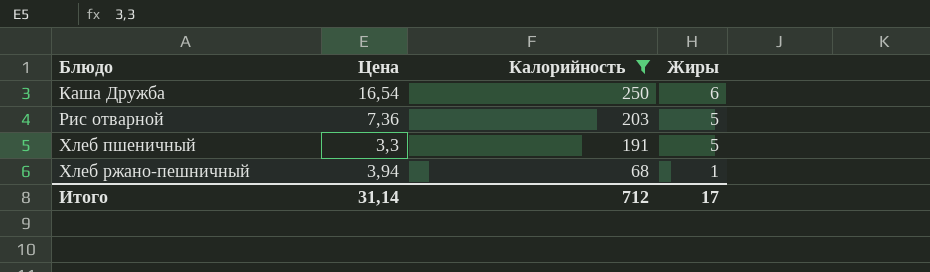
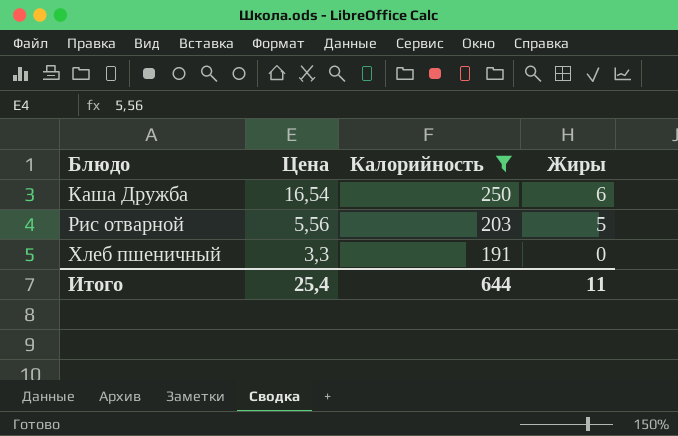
row Хлеб ржано-пешничный: 3,94 | 68 | 1 -> none
Рис отварной | Цена: 7,36 -> 5,56
Хлеб пшеничный | Жиры: 5 -> 0
Итого | Цена: 31,14 -> 25,4
Итого | Калорийность: 712 -> 644
Итого | Жиры: 17 -> 11

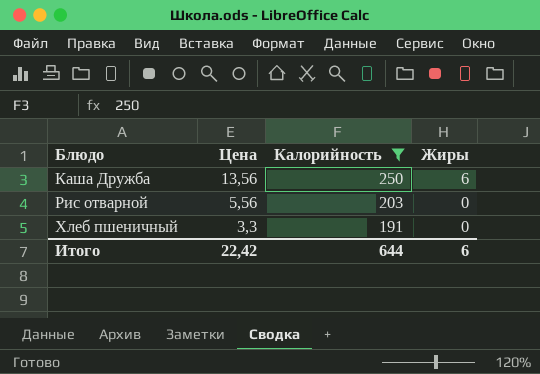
Каша Дружба | Цена: 16,54 -> 13,56
Рис отварной | Жиры: 5 -> 0
Итого | Цена: 25,4 -> 22,42
Итого | Жиры: 11 -> 6

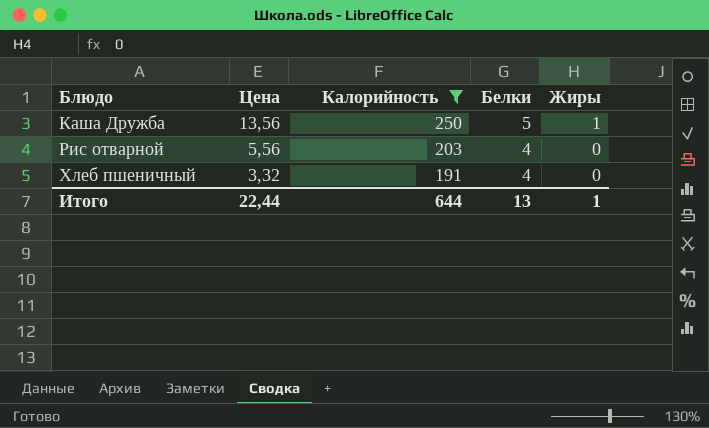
column Белки | position: none -> 4
Каша Дружба | Жиры: 6 -> 1
Хлеб пшеничный | Цена: 3,3 -> 3,32
Итого | Цена: 22,42 -> 22,44
Итого | Жиры: 6 -> 1

